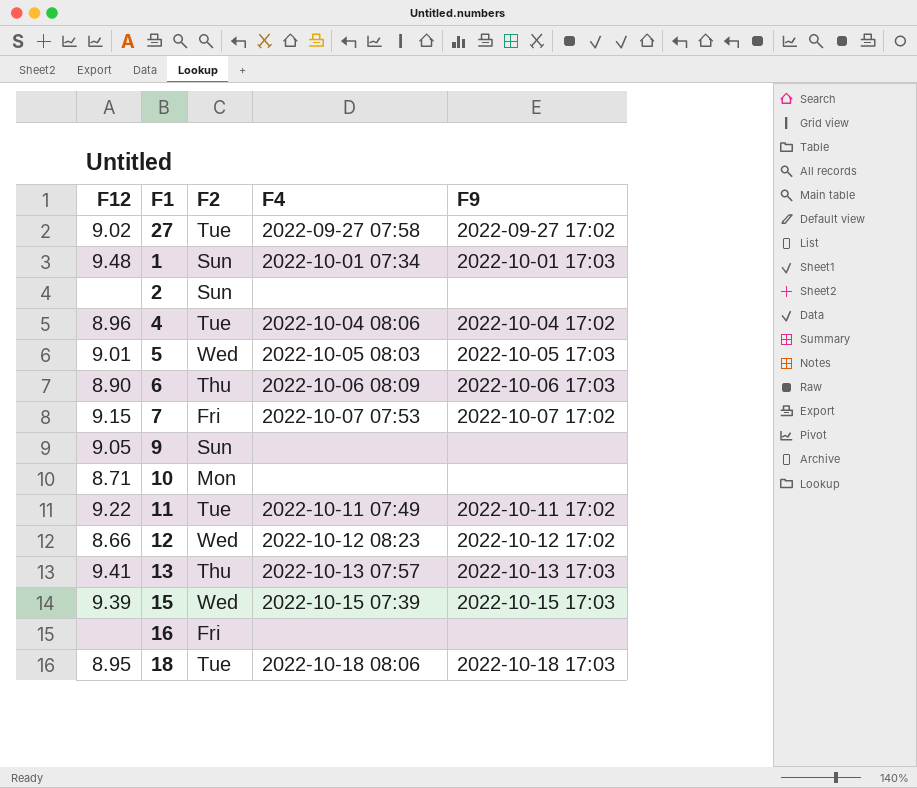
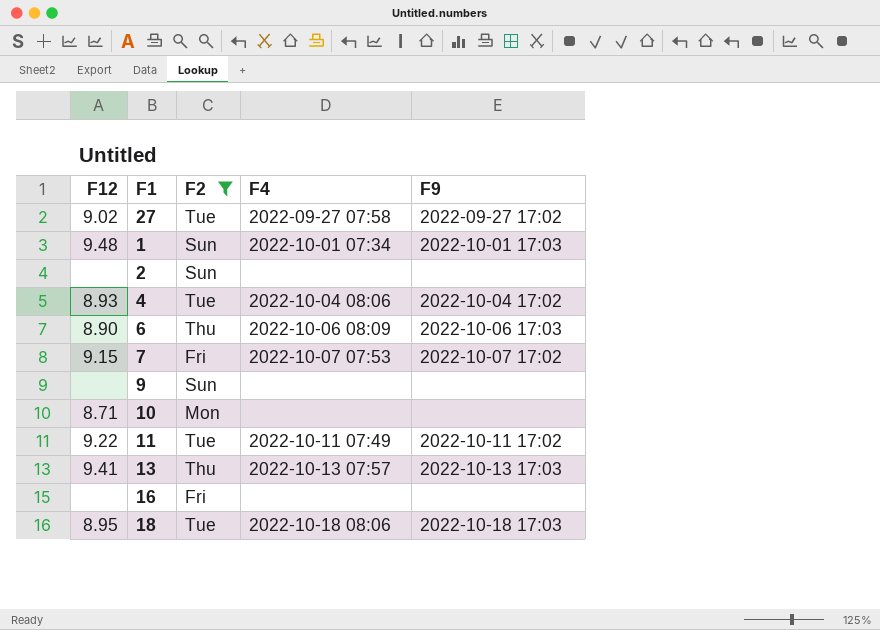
filter: none -> F2 != Wed
4 | F12: 8.96 -> 8.93
9 | F12: 9.05 -> none

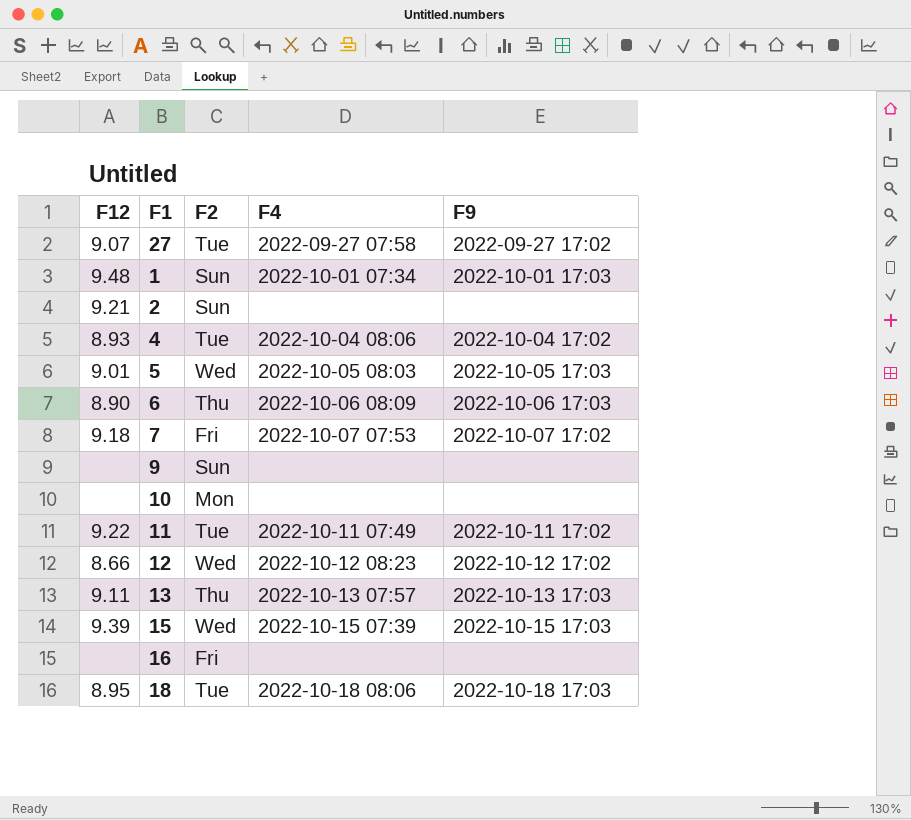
filter: F2 != Wed -> none
27 | F12: 9.02 -> 9.07
2 | F12: none -> 9.21
7 | F12: 9.15 -> 9.18
10 | F12: 8.71 -> none
13 | F12: 9.41 -> 9.11

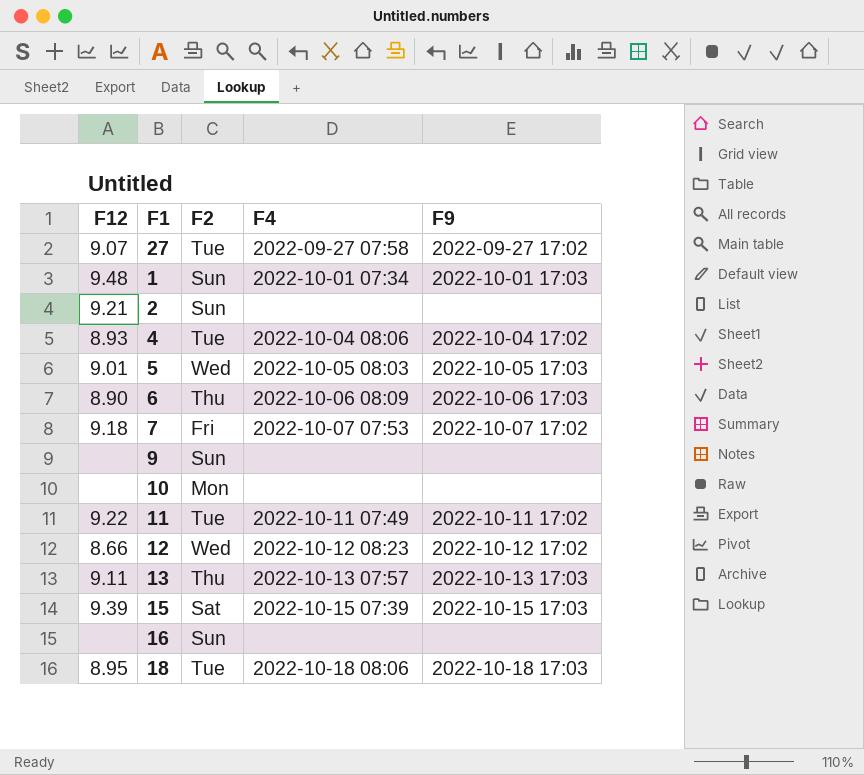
15 | F2: Wed -> Sat
16 | F2: Fri -> Sun

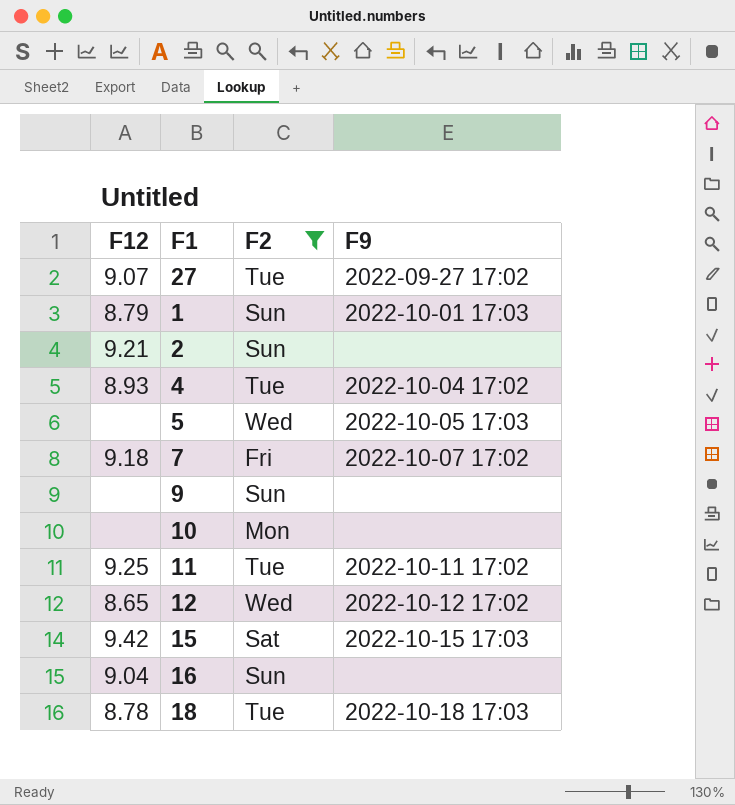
filter: none -> F2 != Thu
column F4 | position: 4 -> none
1 | F12: 9.48 -> 8.79
5 | F12: 9.01 -> none
11 | F12: 9.22 -> 9.25
12 | F12: 8.66 -> 8.65
15 | F12: 9.39 -> 9.42
16 | F12: none -> 9.04
18 | F12: 8.95 -> 8.78

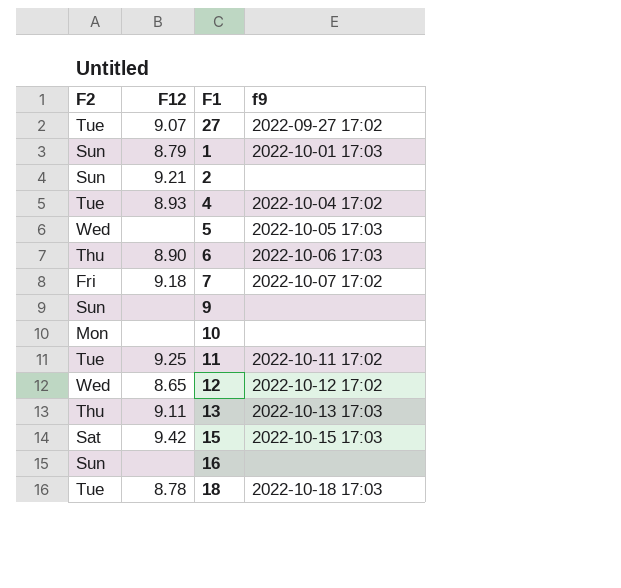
filter: F2 != Thu -> none
column F2 | position: 3 -> 1
column name: F9 -> f9
16 | F12: 9.04 -> none

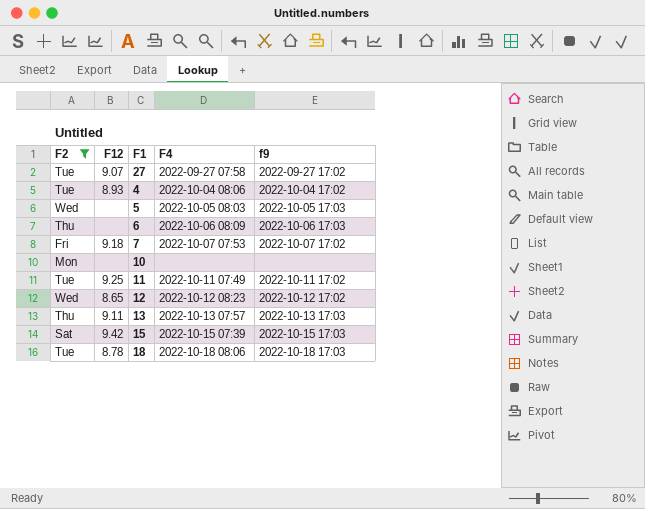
filter: none -> F2 != Sun
column F4 | position: none -> 4
6 | F12: 8.90 -> none

